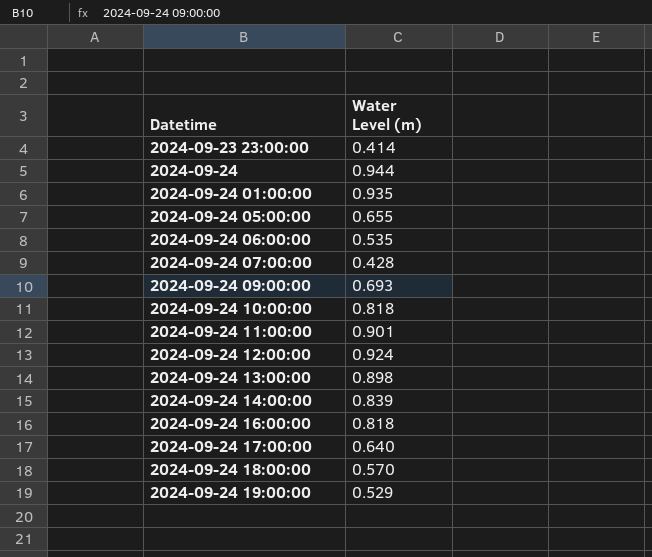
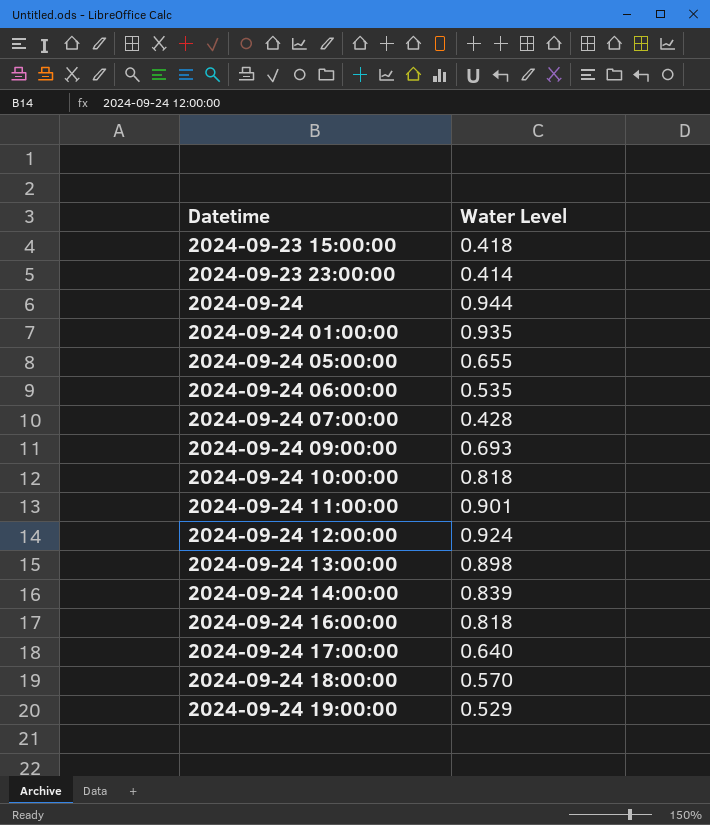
column name: Water Level (m) -> Water Level
row 2024-09-23 15:00:00: none -> 0.418

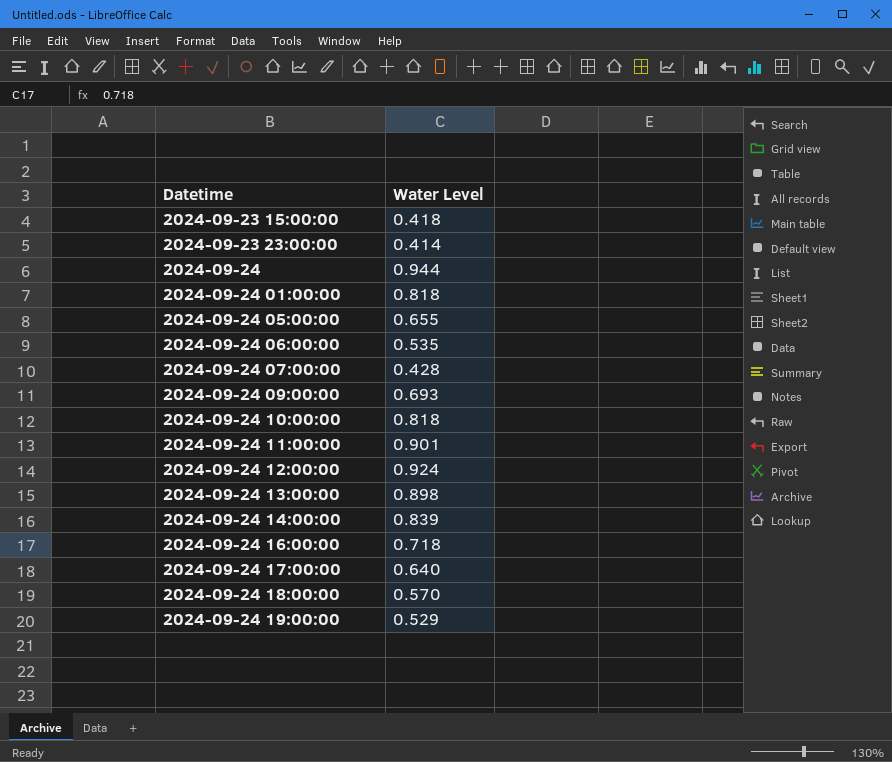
2024-09-24 01:00:00 | Water Level: 0.935 -> 0.818
2024-09-24 16:00:00 | Water Level: 0.818 -> 0.718

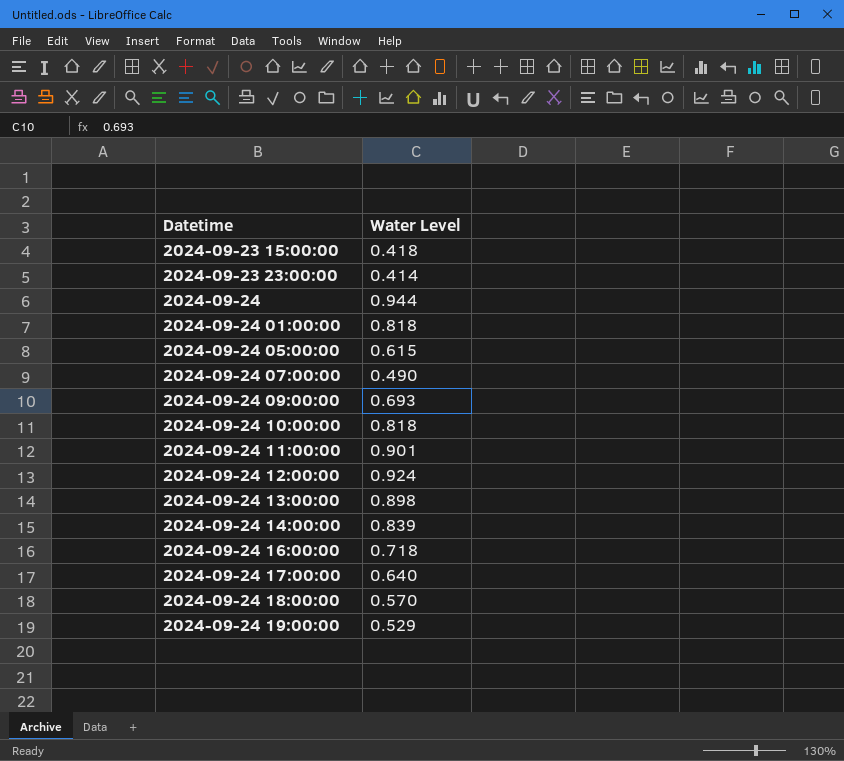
row 2024-09-24 06:00:00: 0.535 -> none
2024-09-24 05:00:00 | Water Level: 0.655 -> 0.615
2024-09-24 07:00:00 | Water Level: 0.428 -> 0.490

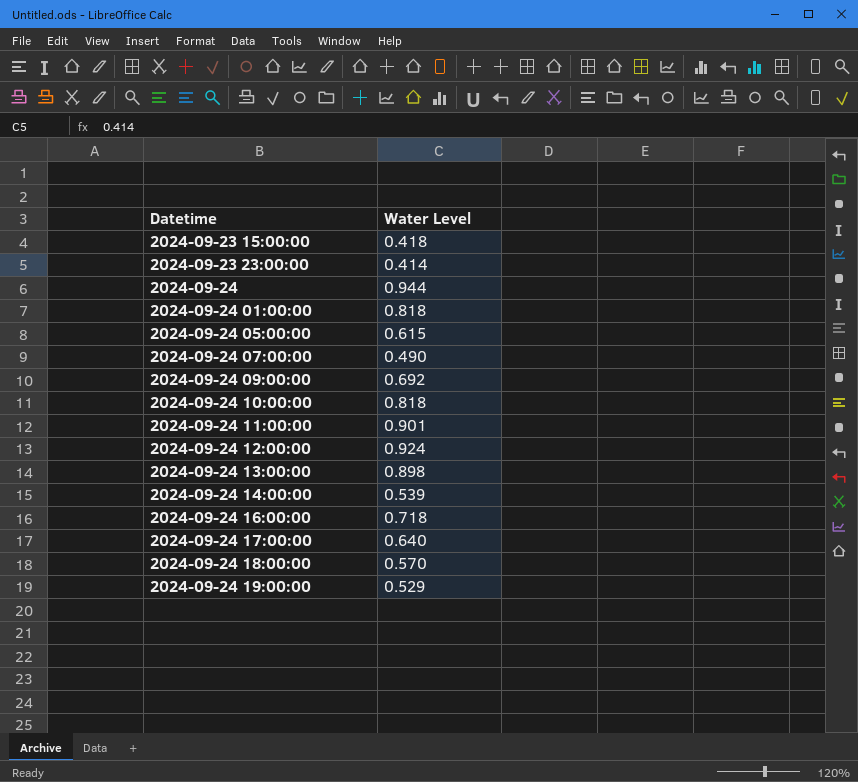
2024-09-24 09:00:00 | Water Level: 0.693 -> 0.692
2024-09-24 14:00:00 | Water Level: 0.839 -> 0.539

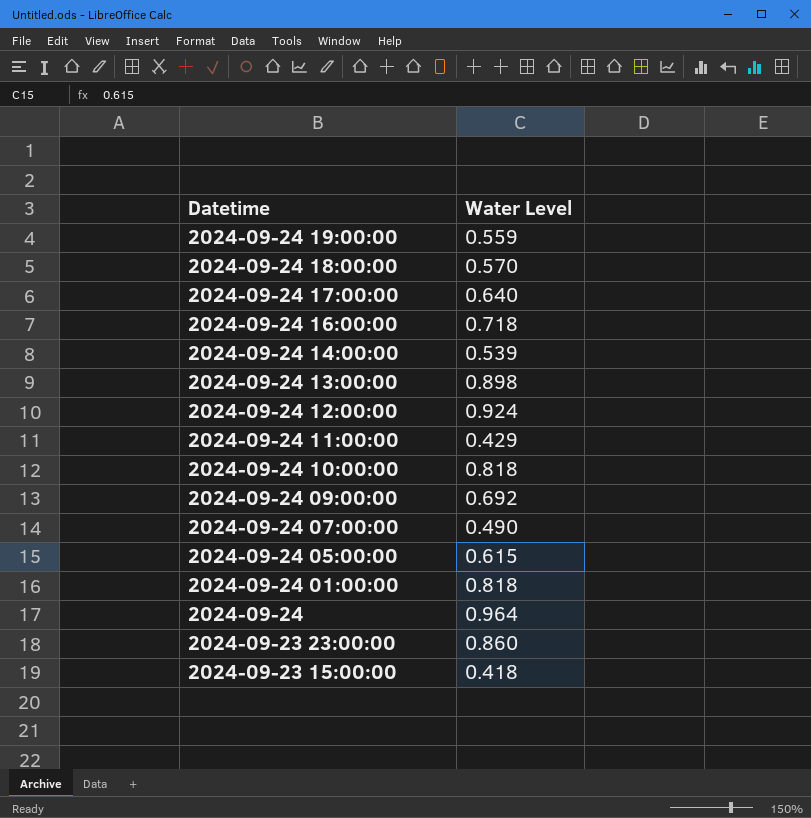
row order: Datetime ascending -> Datetime descending
2024-09-24 19:00:00 | Water Level: 0.529 -> 0.559
2024-09-24 11:00:00 | Water Level: 0.901 -> 0.429
2024-09-24 | Water Level: 0.944 -> 0.964
2024-09-23 23:00:00 | Water Level: 0.414 -> 0.860

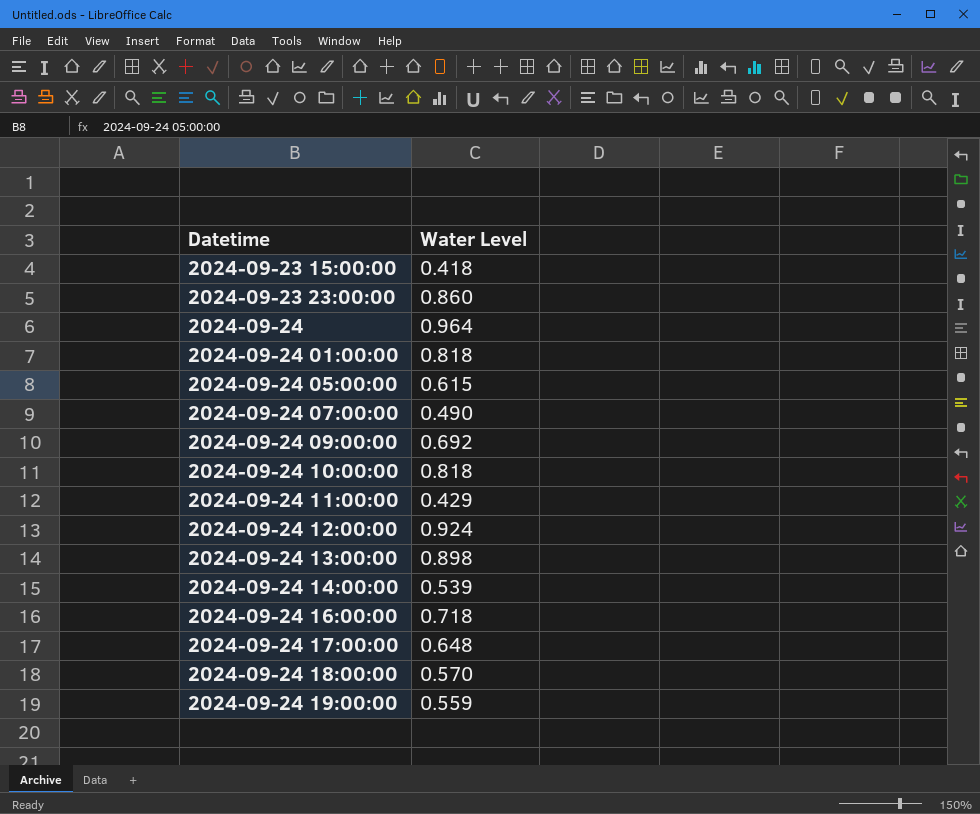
row order: Datetime descending -> Datetime ascending
2024-09-24 17:00:00 | Water Level: 0.640 -> 0.648

